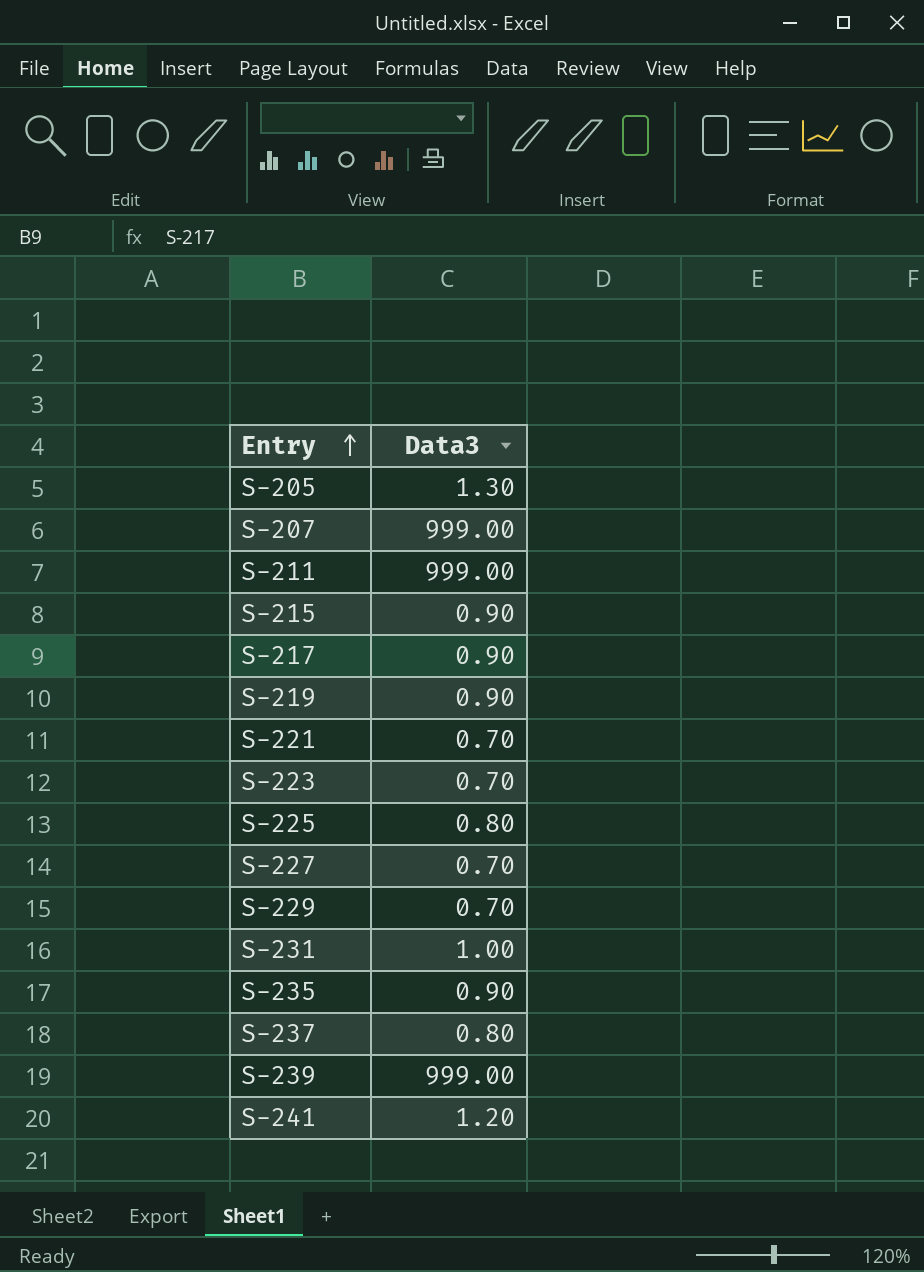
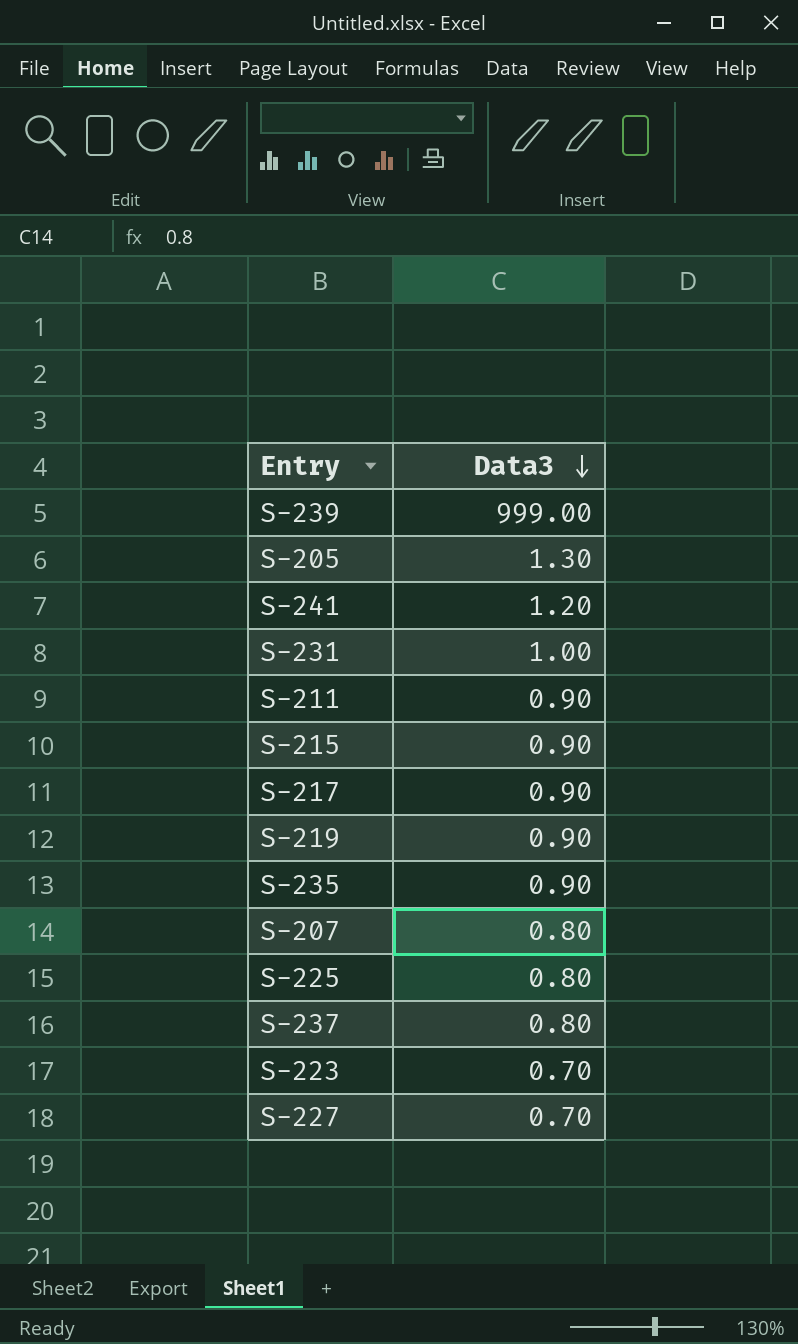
row order: Entry ascending -> Data3 descending
row S-221: 0.70 -> none
row S-229: 0.70 -> none
S-211 | Data3: 999.00 -> 0.90
S-207 | Data3: 999.00 -> 0.80

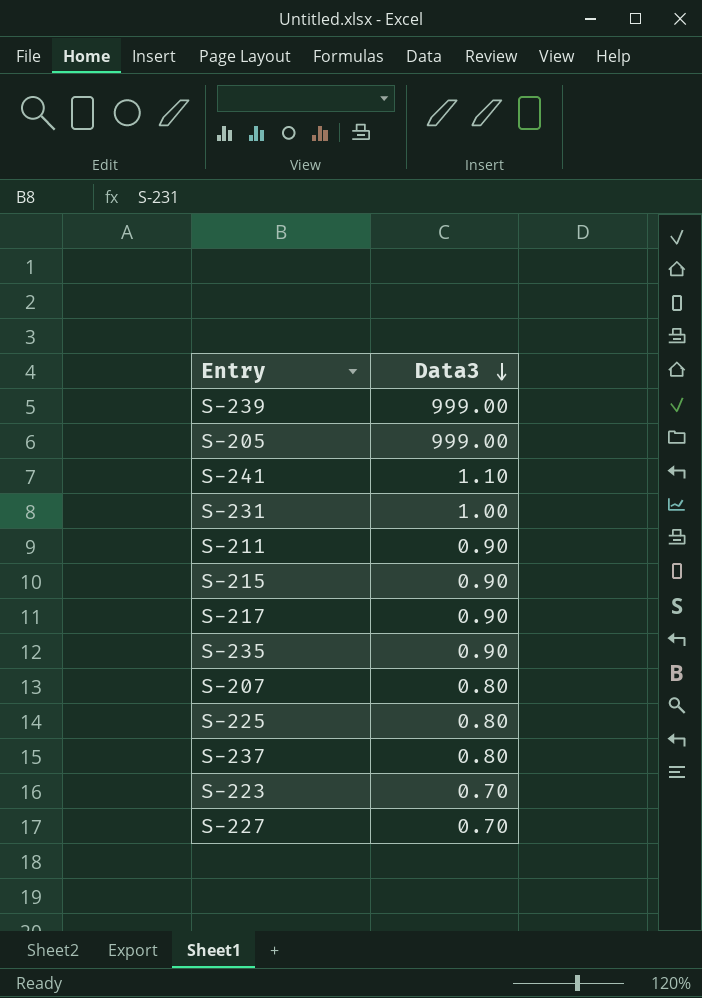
row S-219: 0.90 -> none
S-205 | Data3: 1.30 -> 999.00
S-241 | Data3: 1.20 -> 1.10

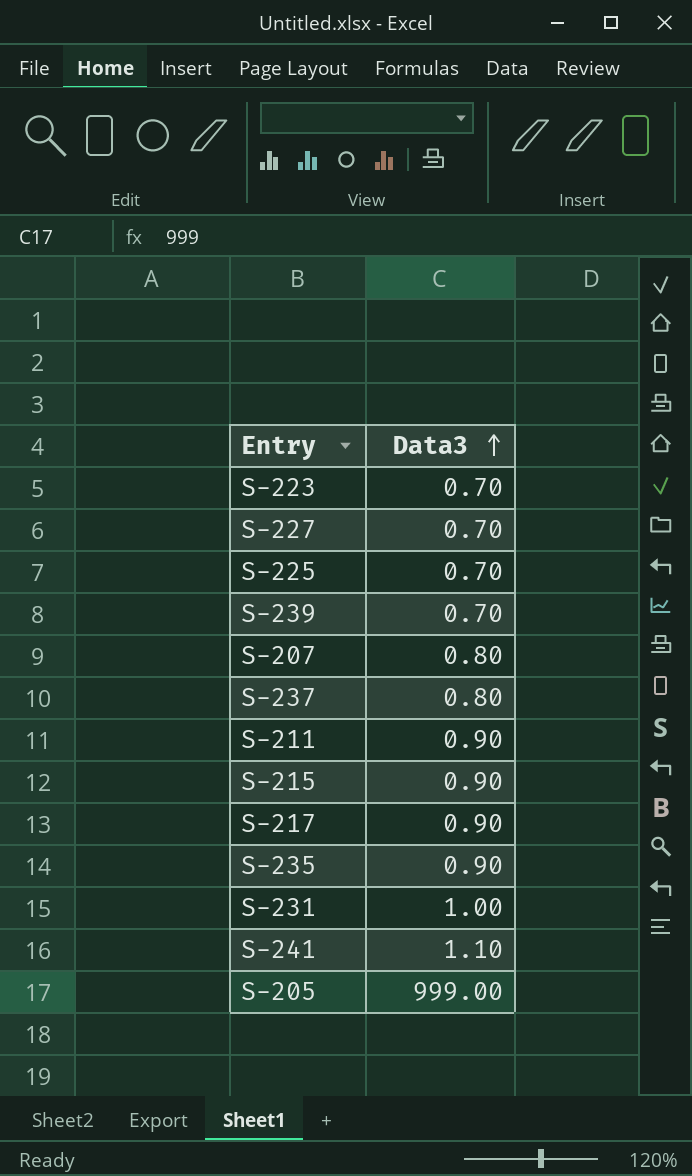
row order: Data3 descending -> Data3 ascending
S-225 | Data3: 0.80 -> 0.70
S-239 | Data3: 999.00 -> 0.70

